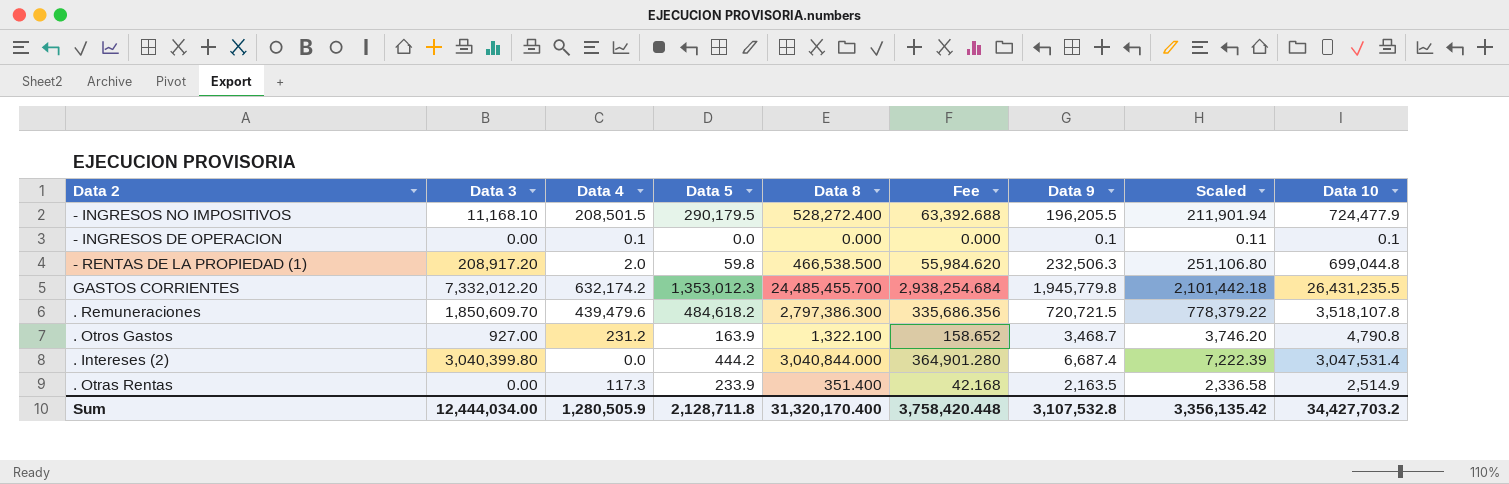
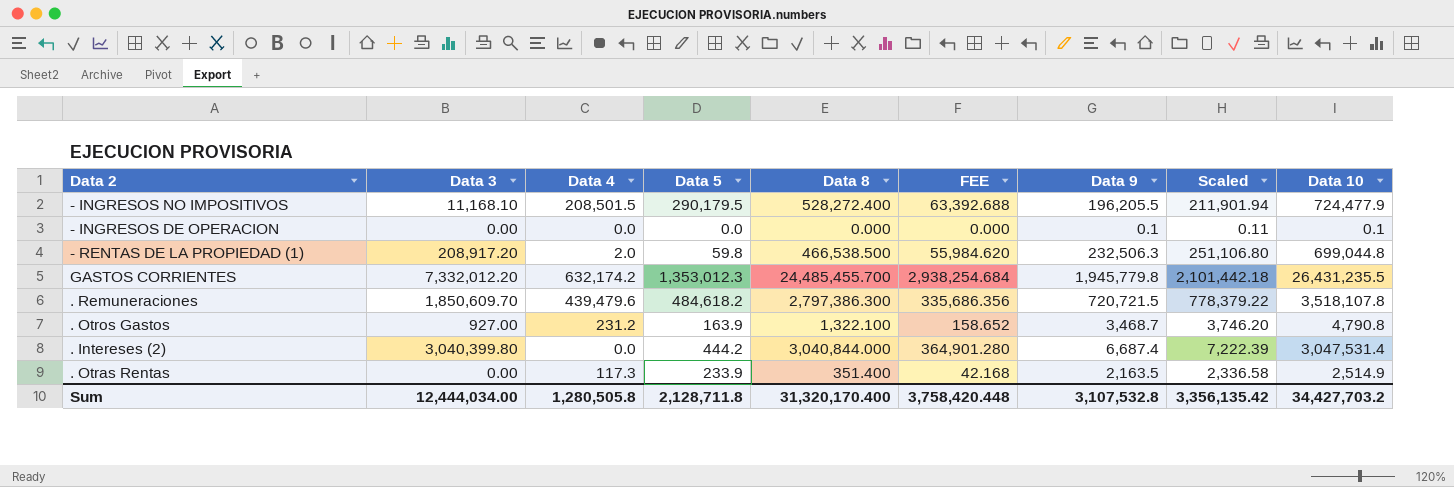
column name: Fee -> FEE
- INGRESOS DE OPERACION | Data 4: 0.1 -> 0.0
Sum | Data 4: 1,280,505.9 -> 1,280,505.8

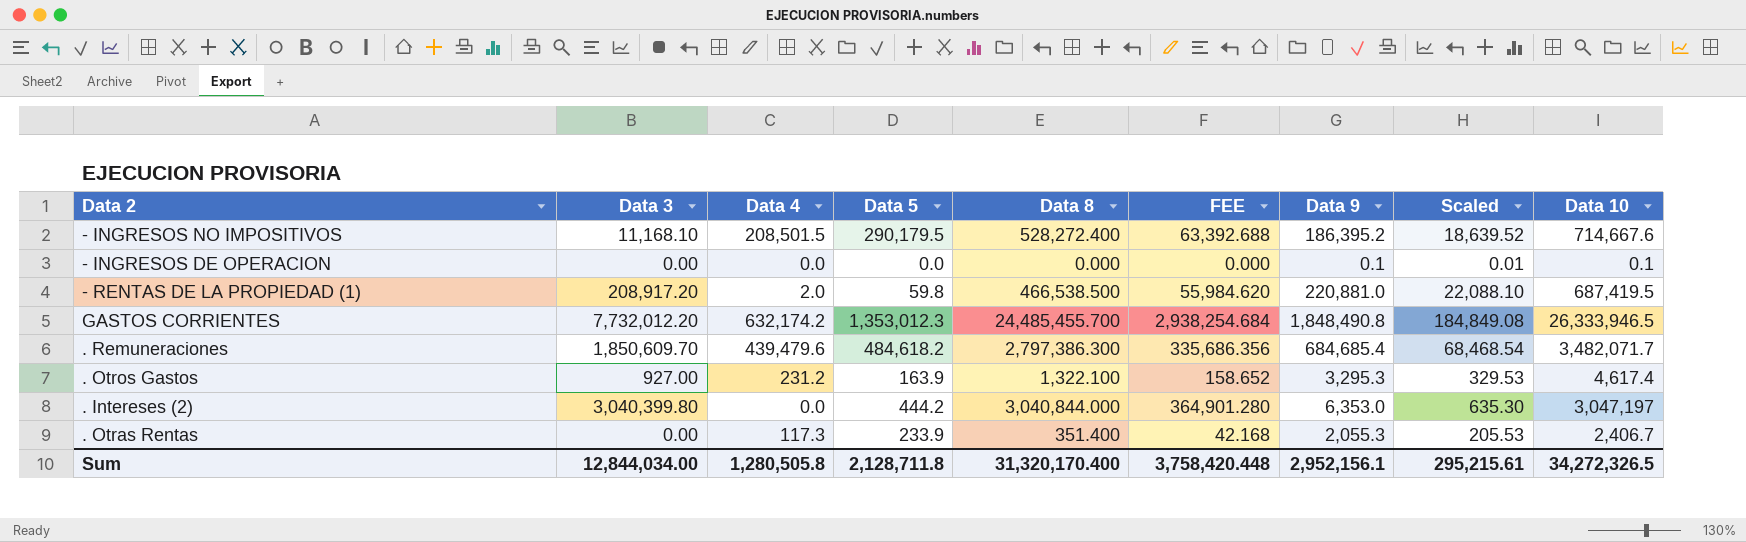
column Scaled | formula: [Data 9] * 1.08 -> [Data 9] * 0.1
- INGRESOS NO IMPOSITIVOS | Data 9: 196,205.5 -> 186,395.2
- INGRESOS NO IMPOSITIVOS | Data 10: 724,477.9 -> 714,667.6
- RENTAS DE LA PROPIEDAD (1) | Data 9: 232,506.3 -> 220,881.0
- RENTAS DE LA PROPIEDAD (1) | Data 10: 699,044.8 -> 687,419.5
GASTOS CORRIENTES | Data 3: 7,332,012.20 -> 7,732,012.20
GASTOS CORRIENTES | Data 9: 1,945,779.8 -> 1,848,490.8
GASTOS CORRIENTES | Data 10: 26,431,235.5 -> 26,333,946.5
. Remuneraciones | Data 9: 720,721.5 -> 684,685.4
. Remuneraciones | Data 10: 3,518,107.8 -> 3,482,071.7
. Otros Gastos | Data 9: 3,468.7 -> 3,295.3
. Otros Gastos | Data 10: 4,790.8 -> 4,617.4
. Intereses (2) | Data 9: 6,687.4 -> 6,353.0
. Intereses (2) | Data 10: 3,047,531.4 -> 3,047,197
. Otras Rentas | Data 9: 2,163.5 -> 2,055.3
. Otras Rentas | Data 10: 2,514.9 -> 2,406.7
Sum | Data 3: 12,444,034.00 -> 12,844,034.00
Sum | Data 9: 3,107,532.8 -> 2,952,156.1
Sum | Scaled: 3,356,135.42 -> 295,215.61
Sum | Data 10: 34,427,703.2 -> 34,272,326.5

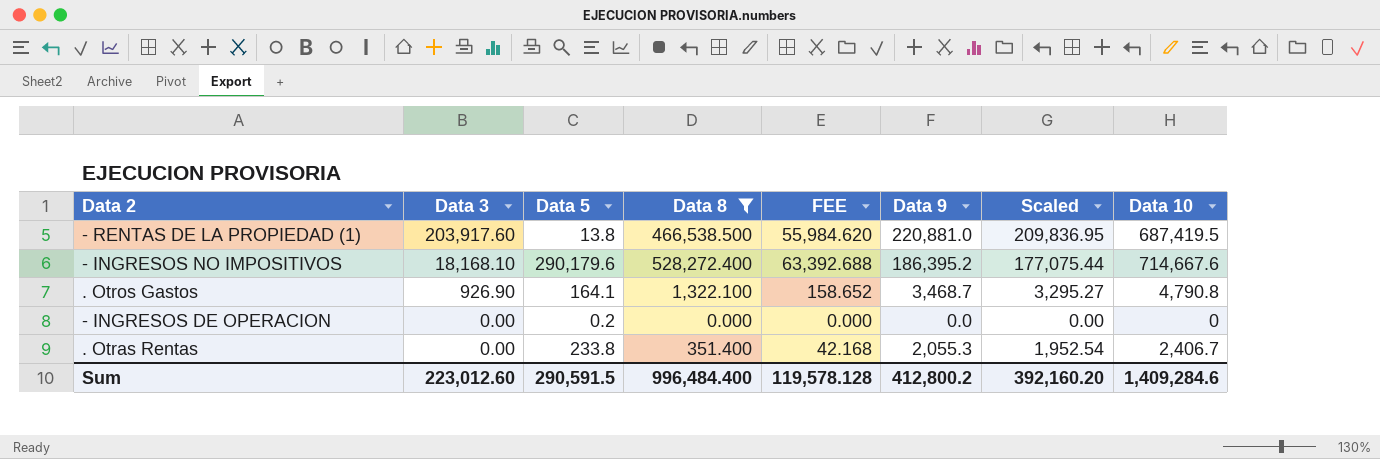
filter: none -> Data 8 <= 528,272.400
row order: none -> Data 3 descending
column Data 4 | position: 3 -> none
column Scaled | formula: [Data 9] * 0.1 -> [Data 9] * 0.95
- RENTAS DE LA PROPIEDAD (1) | Data 3: 208,917.20 -> 203,917.60
- RENTAS DE LA PROPIEDAD (1) | Data 5: 59.8 -> 13.8
- INGRESOS NO IMPOSITIVOS | Data 3: 11,168.10 -> 18,168.10
- INGRESOS NO IMPOSITIVOS | Data 5: 290,179.5 -> 290,179.6
. Otros Gastos | Data 3: 927.00 -> 926.90
. Otros Gastos | Data 5: 163.9 -> 164.1
. Otros Gastos | Data 9: 3,295.3 -> 3,468.7
. Otros Gastos | Data 10: 4,617.4 -> 4,790.8
- INGRESOS DE OPERACION | Data 5: 0.0 -> 0.2
- INGRESOS DE OPERACION | Data 9: 0.1 -> 0.0
- INGRESOS DE OPERACION | Data 10: 0.1 -> 0
. Otras Rentas | Data 5: 233.9 -> 233.8
Sum | Data 3: 12,844,034.00 -> 223,012.60
Sum | Data 5: 2,128,711.8 -> 290,591.5
Sum | Data 8: 31,320,170.400 -> 996,484.400
Sum | FEE: 3,758,420.448 -> 119,578.128
Sum | Data 9: 2,952,156.1 -> 412,800.2
Sum | Scaled: 295,215.61 -> 392,160.20
Sum | Data 10: 34,272,326.5 -> 1,409,284.6

